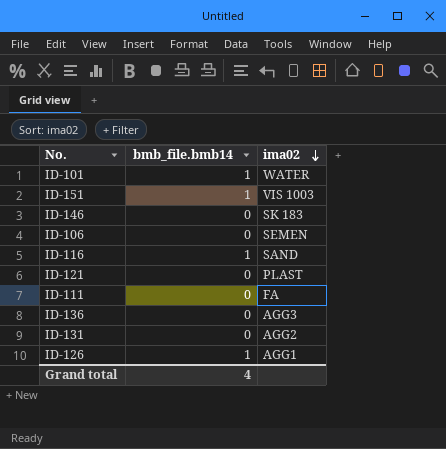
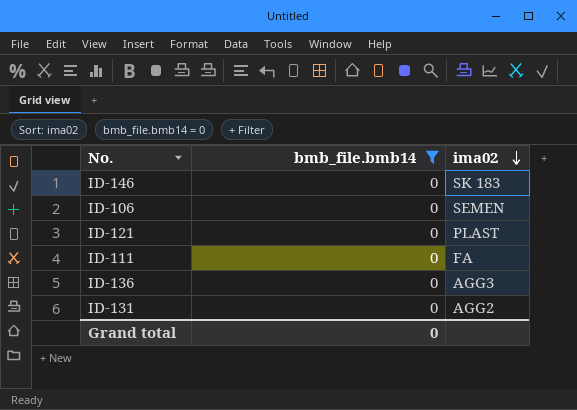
filter: none -> bmb_file.bmb14 = 0
Grand total | bmb_file.bmb14: 4 -> 0

